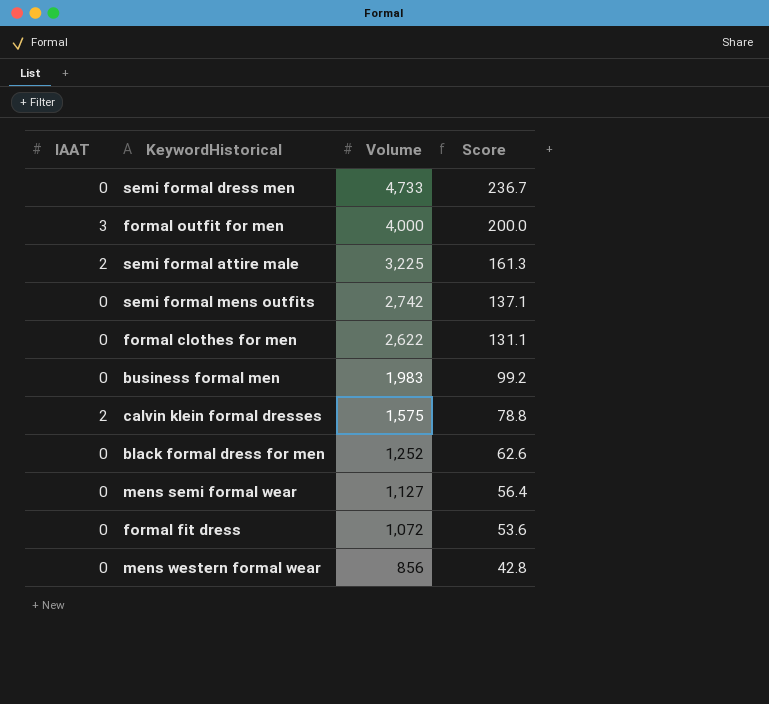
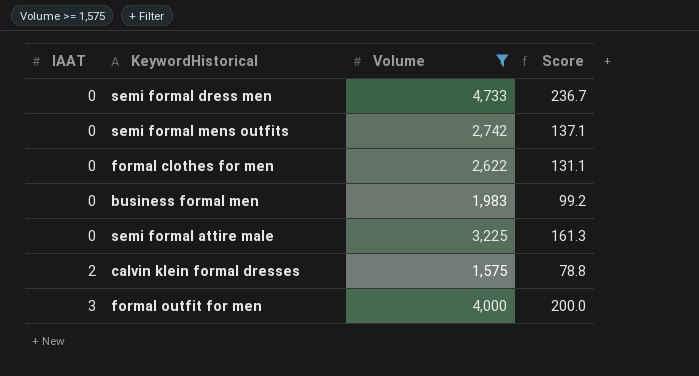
filter: none -> Volume >= 1,575
row order: Volume descending -> IAAT ascending
semi formal attire male | IAAT: 2 -> 0

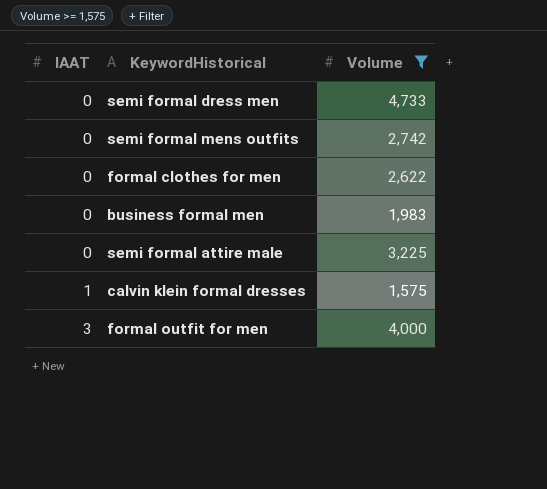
column Score | formula: [Volume] * 0.05 -> none
calvin klein formal dresses | IAAT: 2 -> 1

